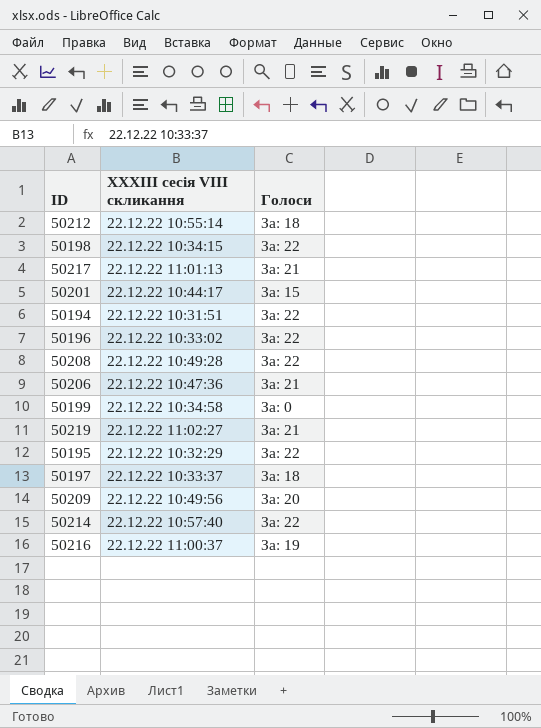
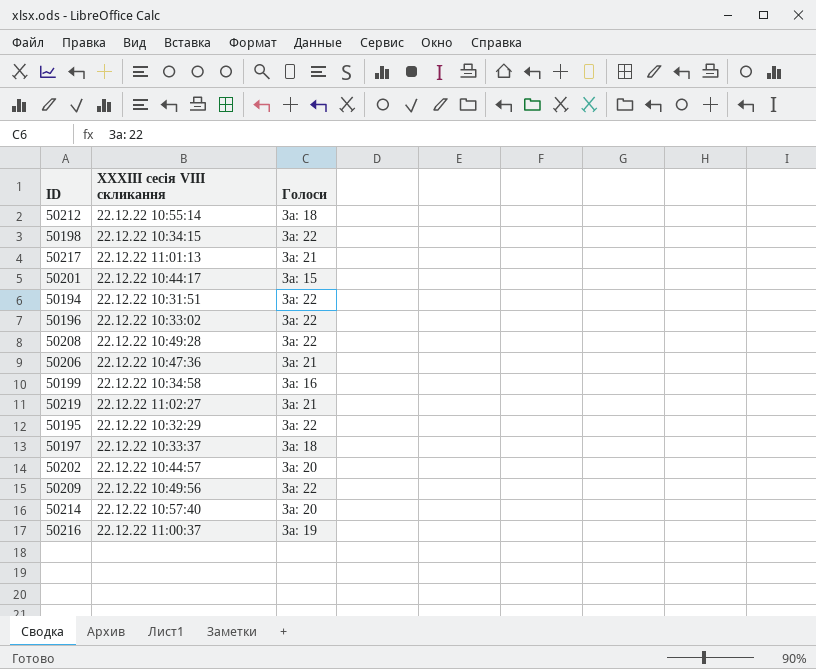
50199 | Голоси: За: 0 -> За: 16
row 50202: none -> 22.12.22 10:44:57 | За: 20
50209 | Голоси: За: 20 -> За: 22
50214 | Голоси: За: 22 -> За: 20

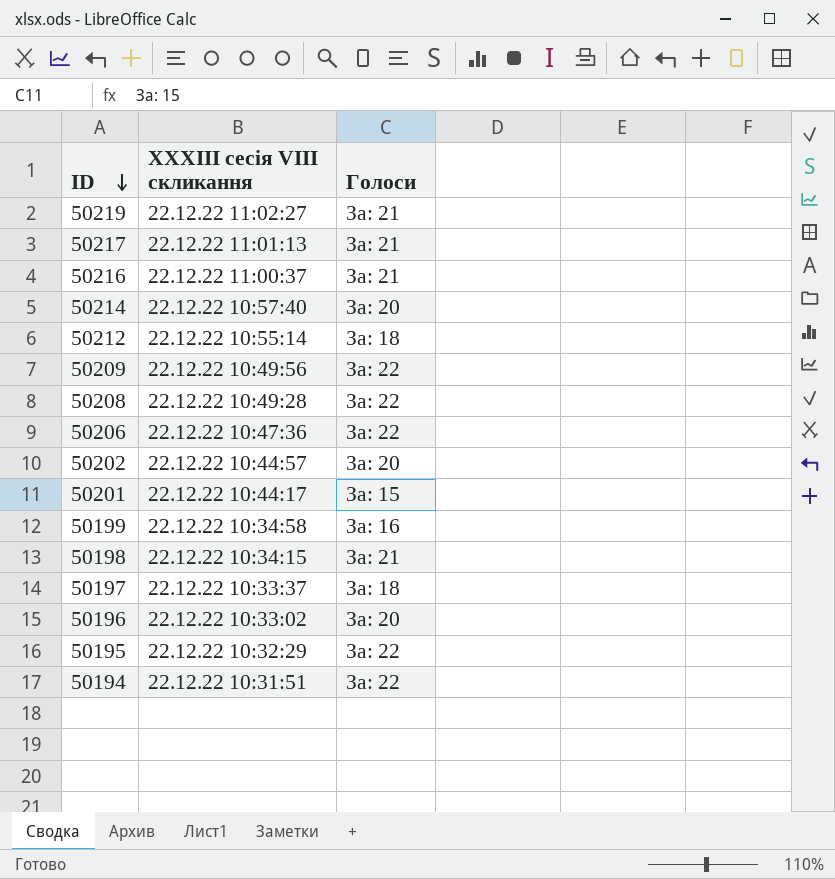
row order: none -> ID descending
50216 | Голоси: За: 19 -> За: 21
50206 | Голоси: За: 21 -> За: 22
50198 | Голоси: За: 22 -> За: 21
50196 | Голоси: За: 22 -> За: 20

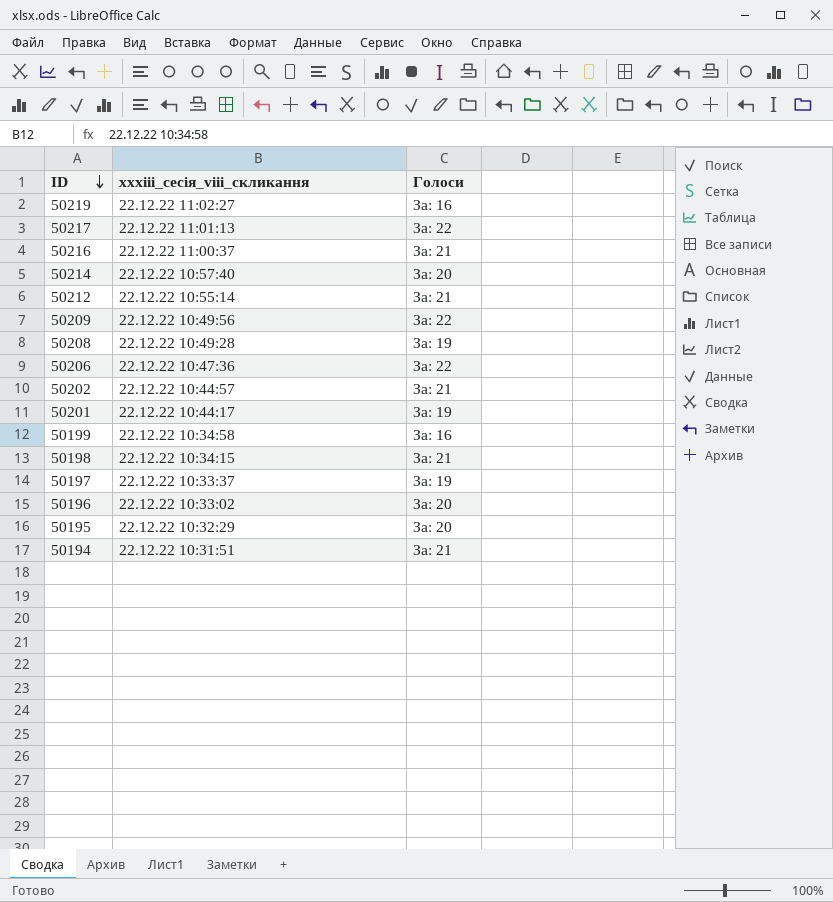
column name: XXXIII сесія VIII скликання -> xxxiii_сесія_viii_скликання
50219 | Голоси: За: 21 -> За: 16
50217 | Голоси: За: 21 -> За: 22
50212 | Голоси: За: 18 -> За: 21
50208 | Голоси: За: 22 -> За: 19
50202 | Голоси: За: 20 -> За: 21
50201 | Голоси: За: 15 -> За: 19
50197 | Голоси: За: 18 -> За: 19
50195 | Голоси: За: 22 -> За: 20
50194 | Голоси: За: 22 -> За: 21

